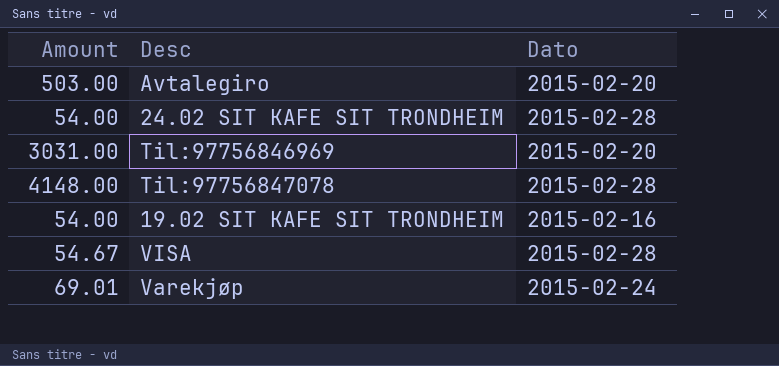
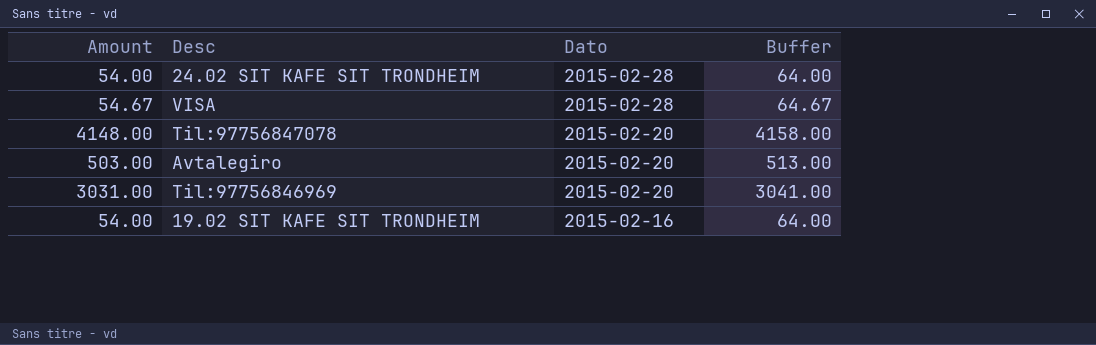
row order: none -> Dato descending
column Buffer | formula: none -> [Amount] + 10
row Varekjøp: 69.01 | 2015-02-24 -> none
Til:97756847078 | Dato: 2015-02-28 -> 2015-02-20

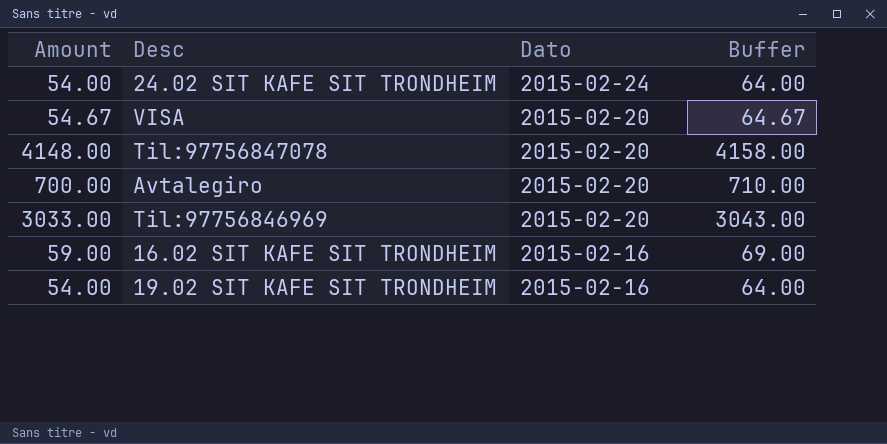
24.02 SIT KAFE SIT TRONDHEIM | Dato: 2015-02-28 -> 2015-02-24
VISA | Dato: 2015-02-28 -> 2015-02-20
Avtalegiro | Amount: 503.00 -> 700.00
Avtalegiro | Buffer: 513.00 -> 710.00
Til:97756846969 | Amount: 3031.00 -> 3033.00
Til:97756846969 | Buffer: 3041.00 -> 3043.00
row 16.02 SIT KAFE SIT TRONDHEIM: none -> 59.00 | 2015-02-16 | 69.00

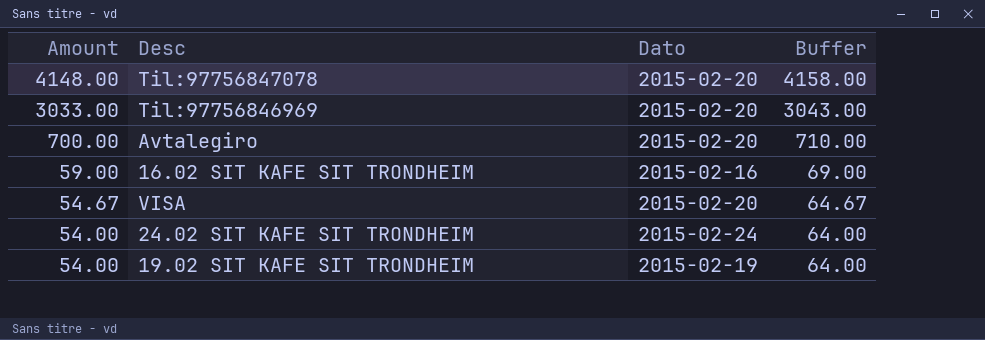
row order: Dato descending -> Amount descending
19.02 SIT KAFE SIT TRONDHEIM | Dato: 2015-02-16 -> 2015-02-19

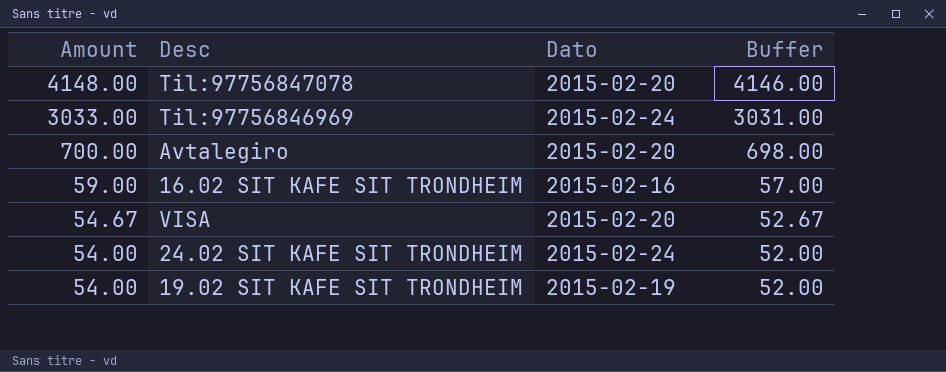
column Buffer | formula: [Amount] + 10 -> [Amount] - 2
Til:97756846969 | Dato: 2015-02-20 -> 2015-02-24

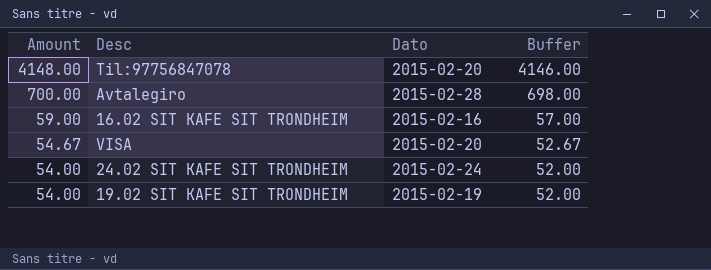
row Til:97756846969: 3033.00 | 2015-02-24 | 3031.00 -> none
Avtalegiro | Dato: 2015-02-20 -> 2015-02-28

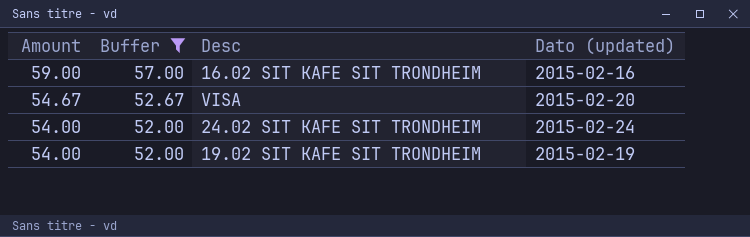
filter: none -> Buffer <= 57.00
column Buffer | position: 4 -> 2
column name: Dato -> Dato (updated)

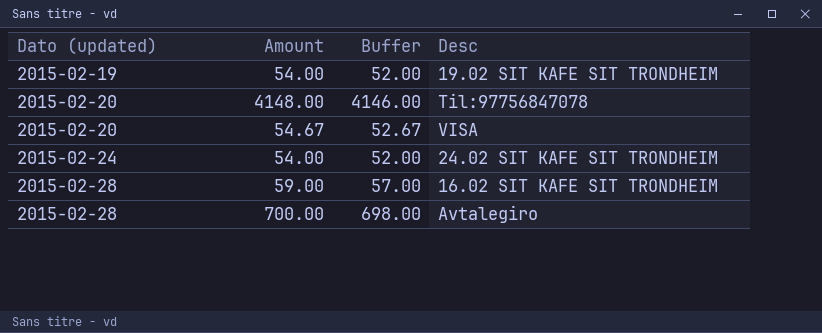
filter: Buffer <= 57.00 -> none
row order: Amount descending -> Dato (updated) ascending
column Dato (updated) | position: 4 -> 1
16.02 SIT KAFE SIT TRONDHEIM | Dato (updated): 2015-02-16 -> 2015-02-28

